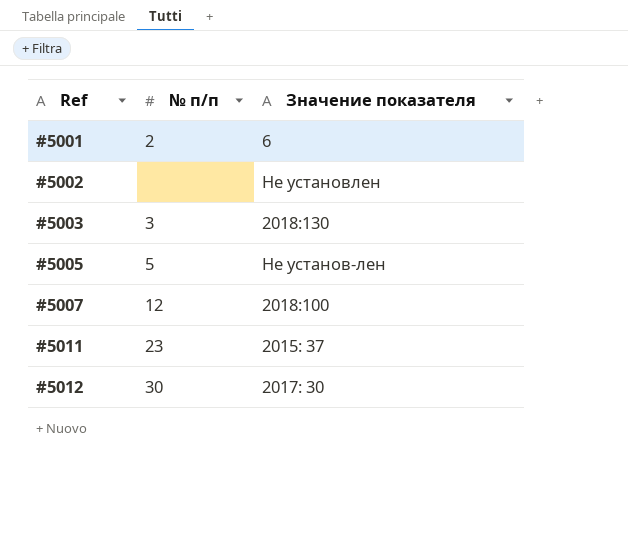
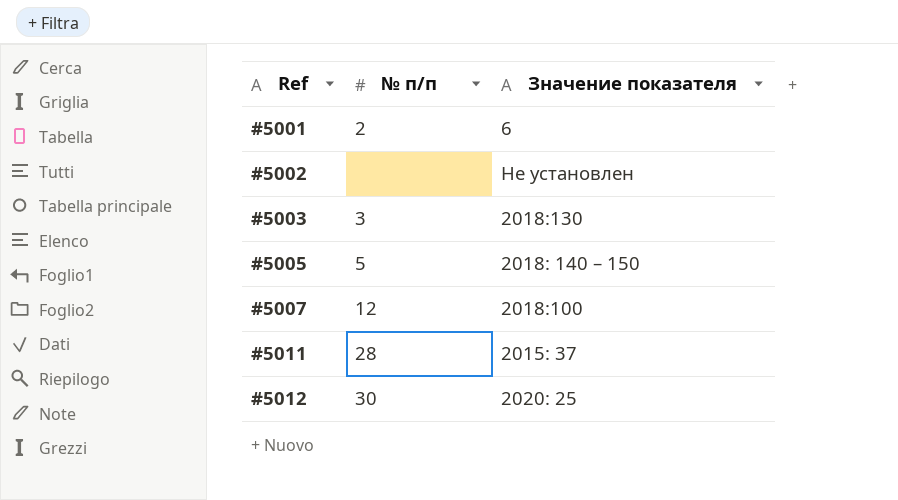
#5005 | Значение показателя: Не установ-лен -> 2018: 140 – 150
#5011 | № п/п: 23 -> 28
#5012 | Значение показателя: 2017: 30 -> 2020: 25

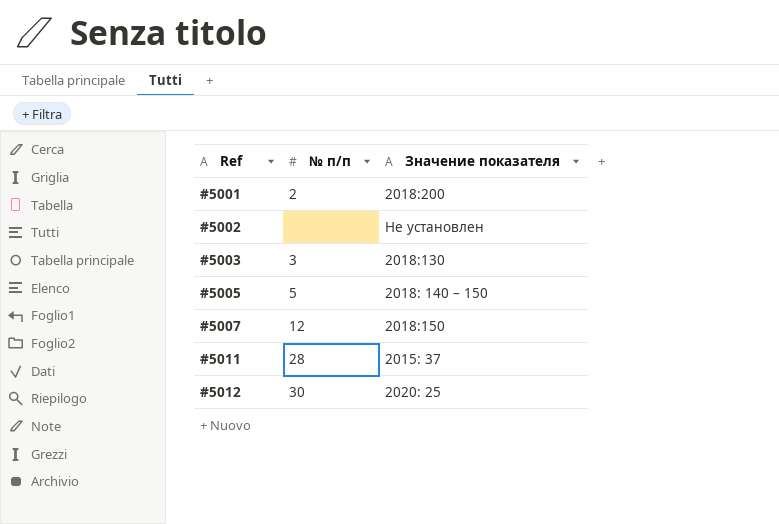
#5001 | Значение показателя: 6 -> 2018:200
#5007 | Значение показателя: 2018:100 -> 2018:150

